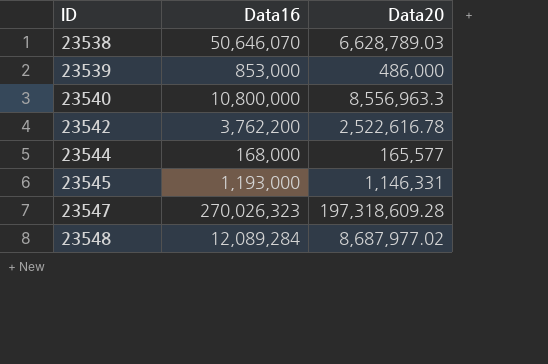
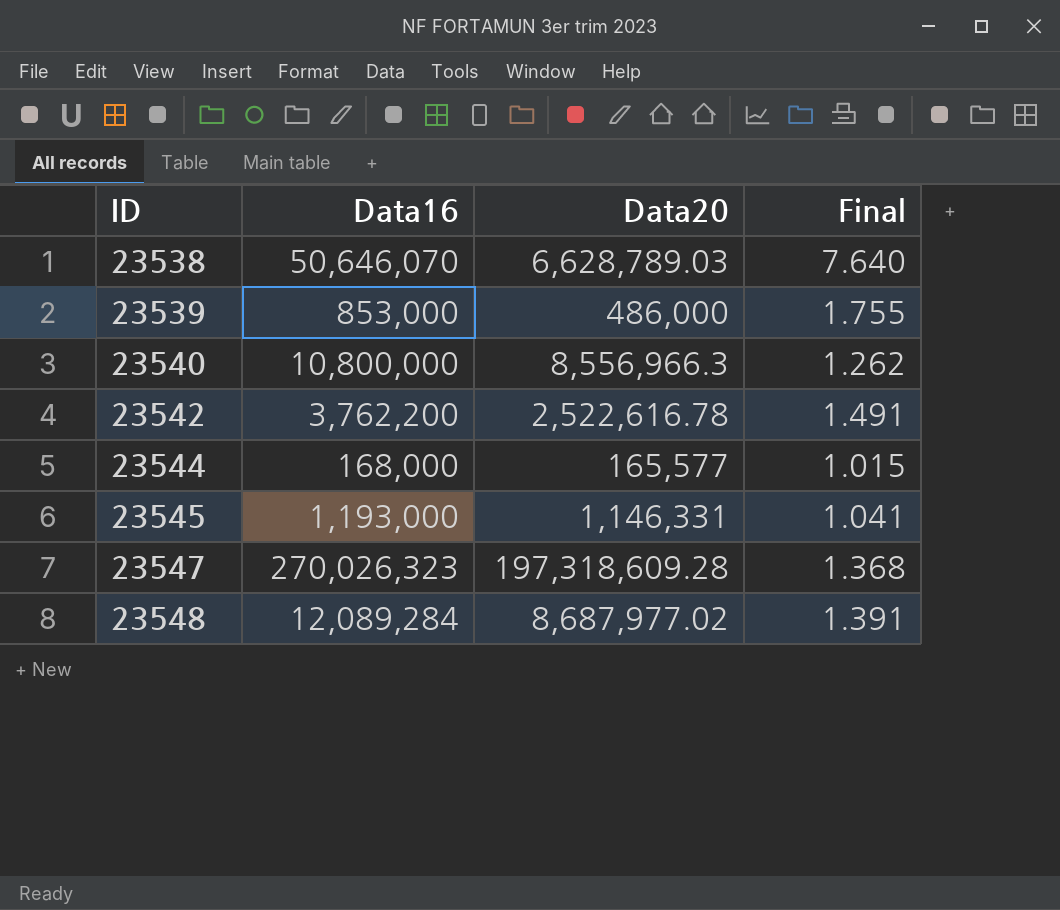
column Final | formula: none -> [Data16] / [Data20]
23540 | Data20: 8,556,963.3 -> 8,556,966.3

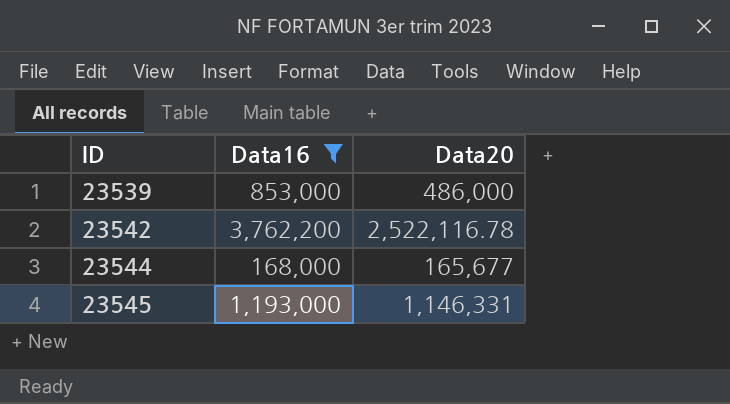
filter: none -> Data16 <= 3,762,200
column Final | formula: [Data16] / [Data20] -> none
23542 | Data20: 2,522,616.78 -> 2,522,116.78
23544 | Data20: 165,577 -> 165,677

